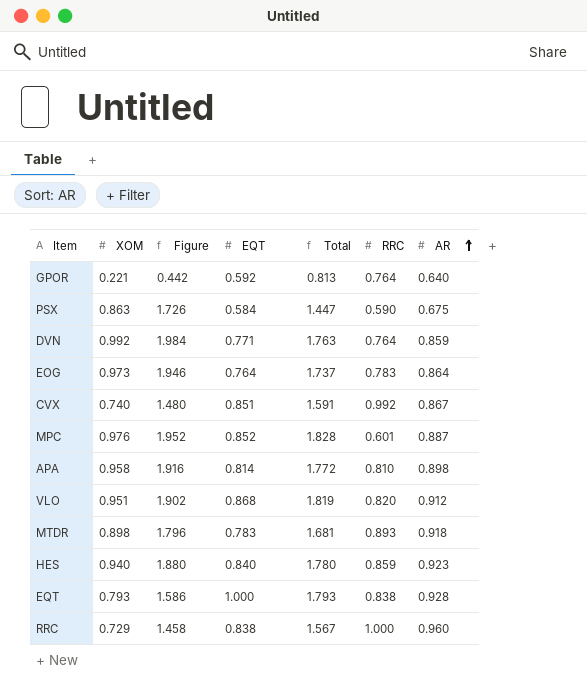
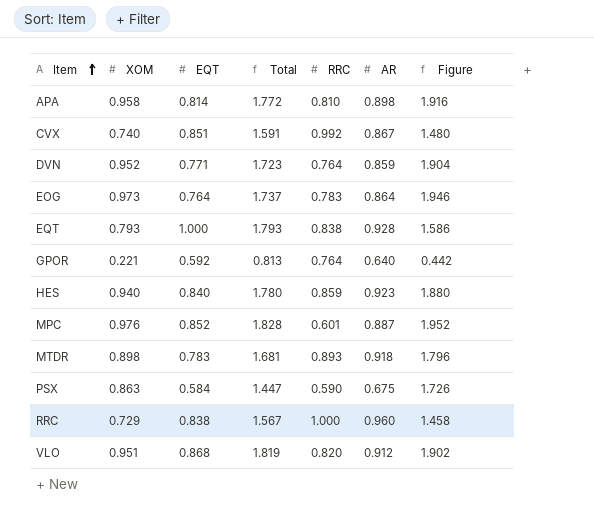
row order: AR ascending -> Item ascending
column Figure | position: 3 -> 7
DVN | XOM: 0.992 -> 0.952
DVN | Total: 1.763 -> 1.723
DVN | Figure: 1.984 -> 1.904

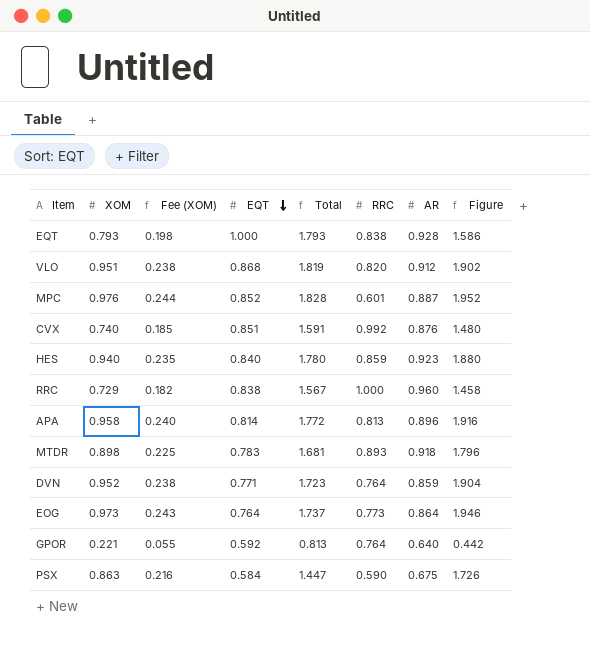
row order: Item ascending -> EQT descending
column Fee (XOM) | formula: none -> [XOM] * 0.25
CVX | AR: 0.867 -> 0.876
APA | RRC: 0.810 -> 0.813
APA | AR: 0.898 -> 0.896
EOG | RRC: 0.783 -> 0.773

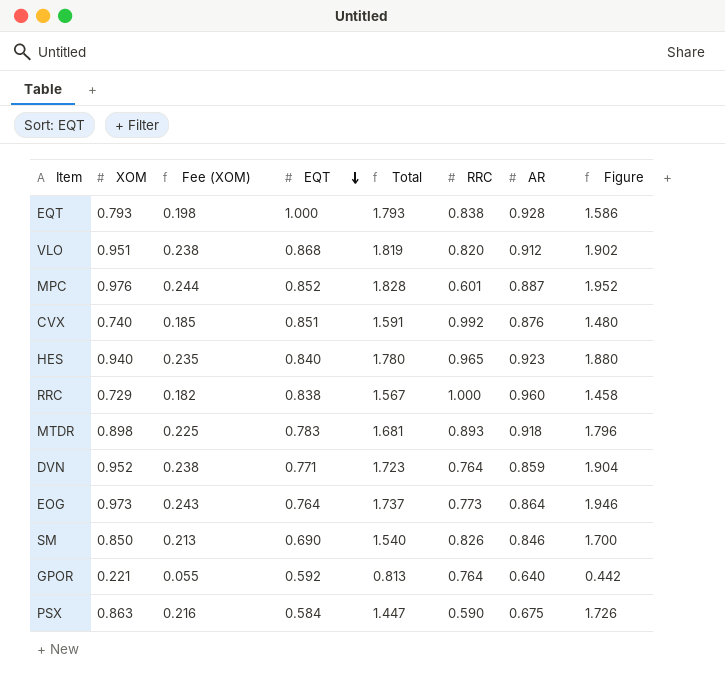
row APA: 0.958 | 0.240 | 0.814 | 1.772 | 0.813 | 0.896 | 1.916 -> none
HES | RRC: 0.859 -> 0.965
row SM: none -> 0.850 | 0.213 | 0.690 | 1.540 | 0.826 | 0.846 | 1.700

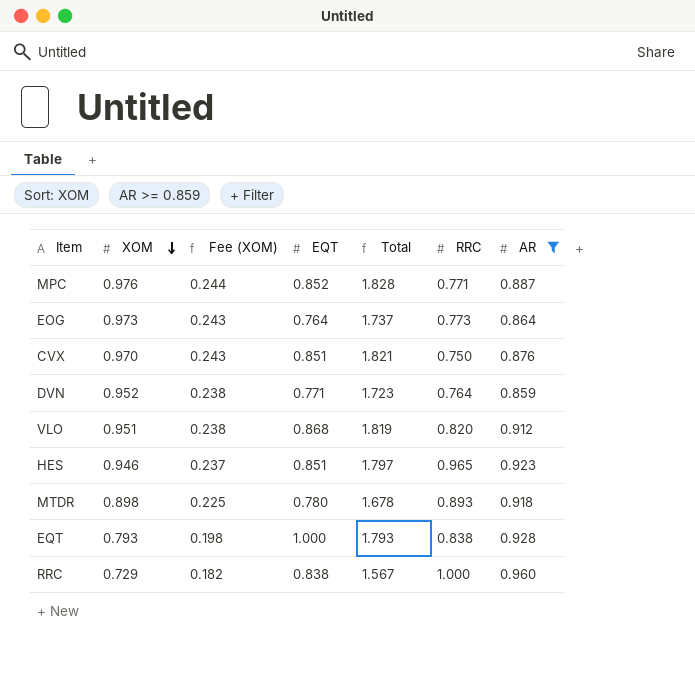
filter: none -> AR >= 0.859
row order: EQT descending -> XOM descending
column Figure | formula: [XOM] * 2 -> none
MPC | RRC: 0.601 -> 0.771
CVX | XOM: 0.740 -> 0.970
CVX | Fee (XOM): 0.185 -> 0.243
CVX | Total: 1.591 -> 1.821
CVX | RRC: 0.992 -> 0.750
HES | XOM: 0.940 -> 0.946
HES | Fee (XOM): 0.235 -> 0.237
HES | EQT: 0.840 -> 0.851
HES | Total: 1.780 -> 1.797
MTDR | EQT: 0.783 -> 0.780
MTDR | Total: 1.681 -> 1.678

